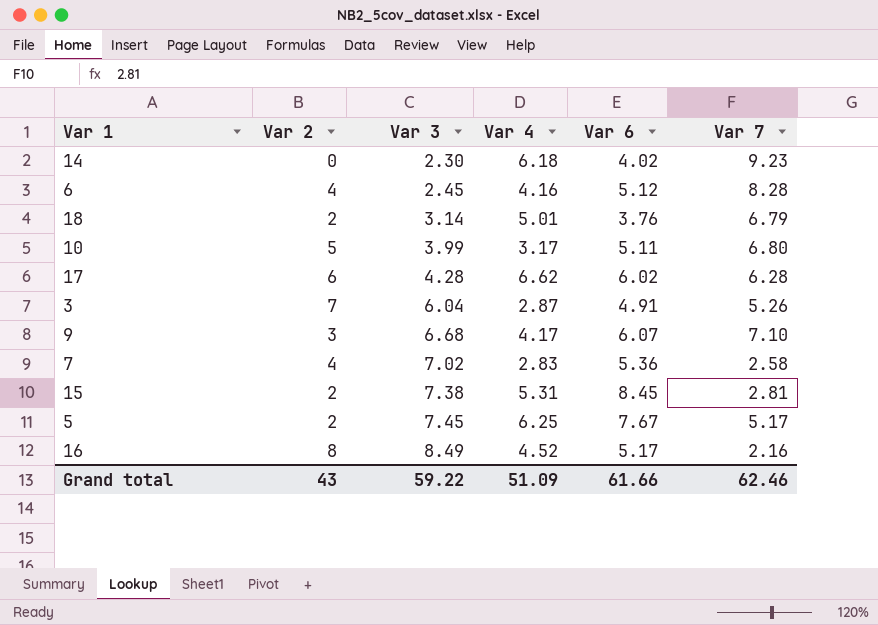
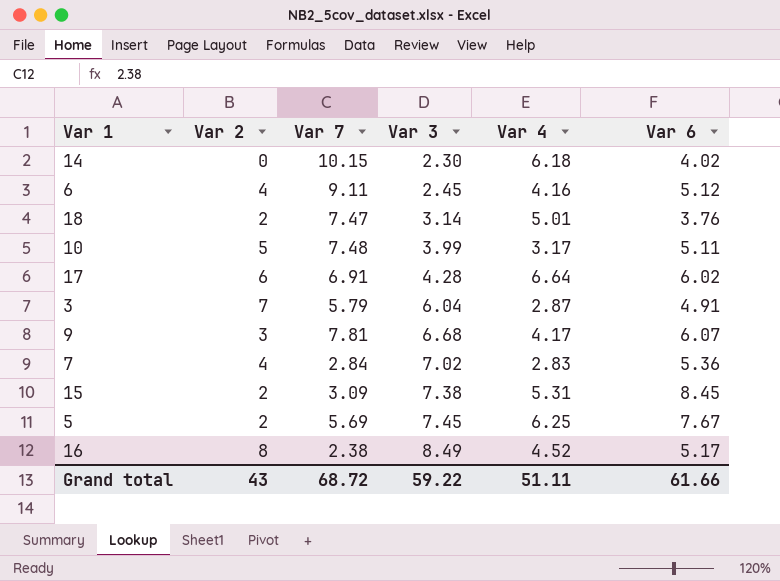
column Var 7 | position: 6 -> 3
14 | Var 7: 9.23 -> 10.15
6 | Var 7: 8.28 -> 9.11
18 | Var 7: 6.79 -> 7.47
10 | Var 7: 6.80 -> 7.48
17 | Var 7: 6.28 -> 6.91
17 | Var 4: 6.62 -> 6.64
3 | Var 7: 5.26 -> 5.79
9 | Var 7: 7.10 -> 7.81
7 | Var 7: 2.58 -> 2.84
15 | Var 7: 2.81 -> 3.09
5 | Var 7: 5.17 -> 5.69
16 | Var 7: 2.16 -> 2.38
Grand total | Var 7: 62.46 -> 68.72
Grand total | Var 4: 51.09 -> 51.11

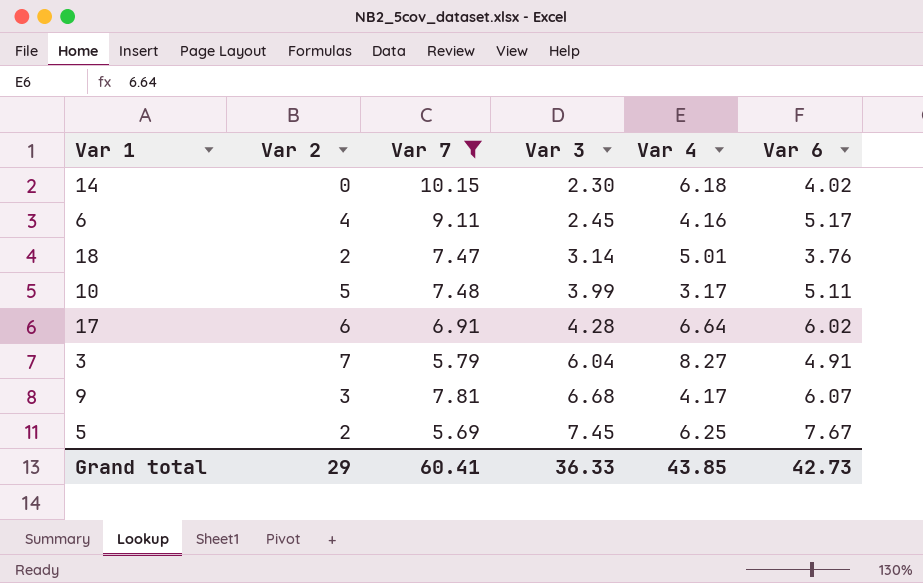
filter: none -> Var 7 >= 5.69
6 | Var 6: 5.12 -> 5.17
3 | Var 4: 2.87 -> 8.27
Grand total | Var 2: 43 -> 29
Grand total | Var 7: 68.72 -> 60.41
Grand total | Var 3: 59.22 -> 36.33
Grand total | Var 4: 51.11 -> 43.85
Grand total | Var 6: 61.66 -> 42.73

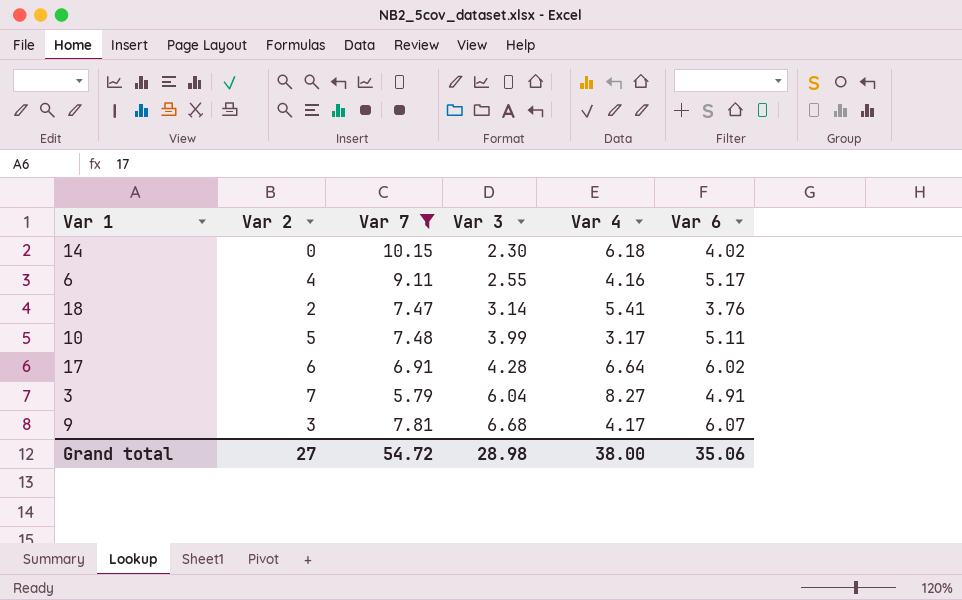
row 5: 2 | 5.69 | 7.45 | 6.25 | 7.67 -> none
6 | Var 3: 2.45 -> 2.55
18 | Var 4: 5.01 -> 5.41
Grand total | Var 2: 29 -> 27
Grand total | Var 7: 60.41 -> 54.72
Grand total | Var 3: 36.33 -> 28.98
Grand total | Var 4: 43.85 -> 38.00
Grand total | Var 6: 42.73 -> 35.06

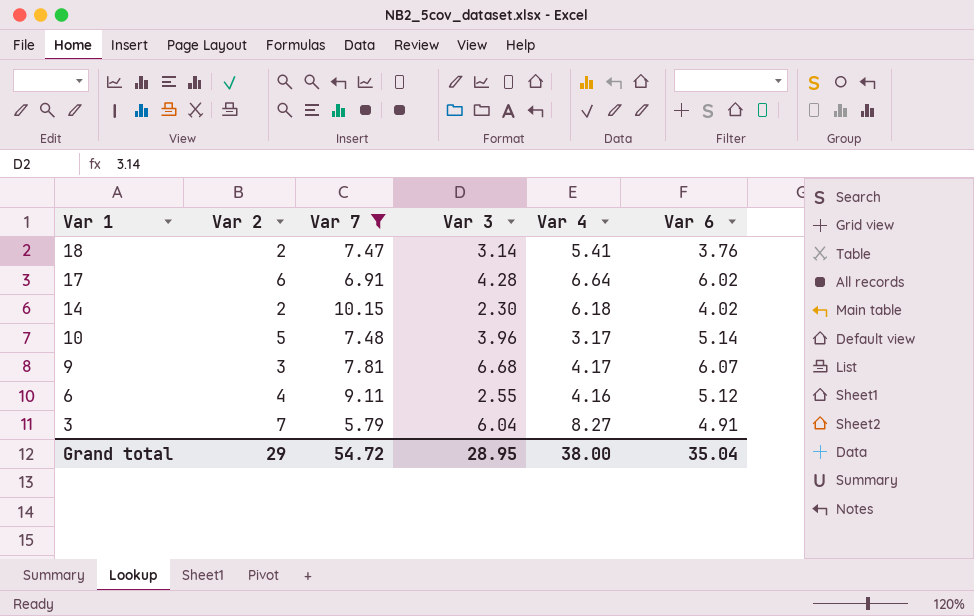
row order: Var 3 ascending -> Var 1 descending
14 | Var 2: 0 -> 2
10 | Var 3: 3.99 -> 3.96
10 | Var 6: 5.11 -> 5.14
6 | Var 6: 5.17 -> 5.12
Grand total | Var 2: 27 -> 29
Grand total | Var 3: 28.98 -> 28.95
Grand total | Var 6: 35.06 -> 35.04

